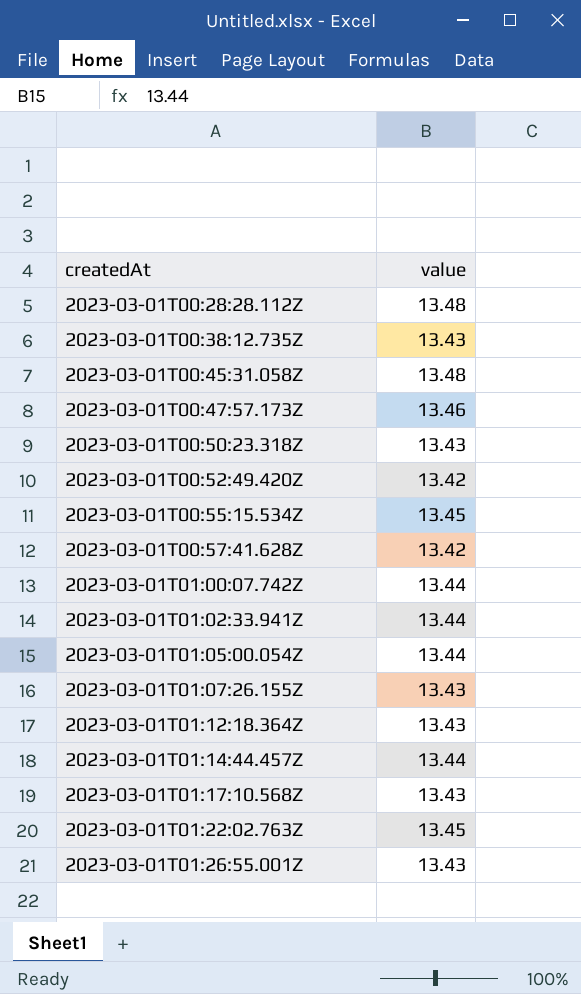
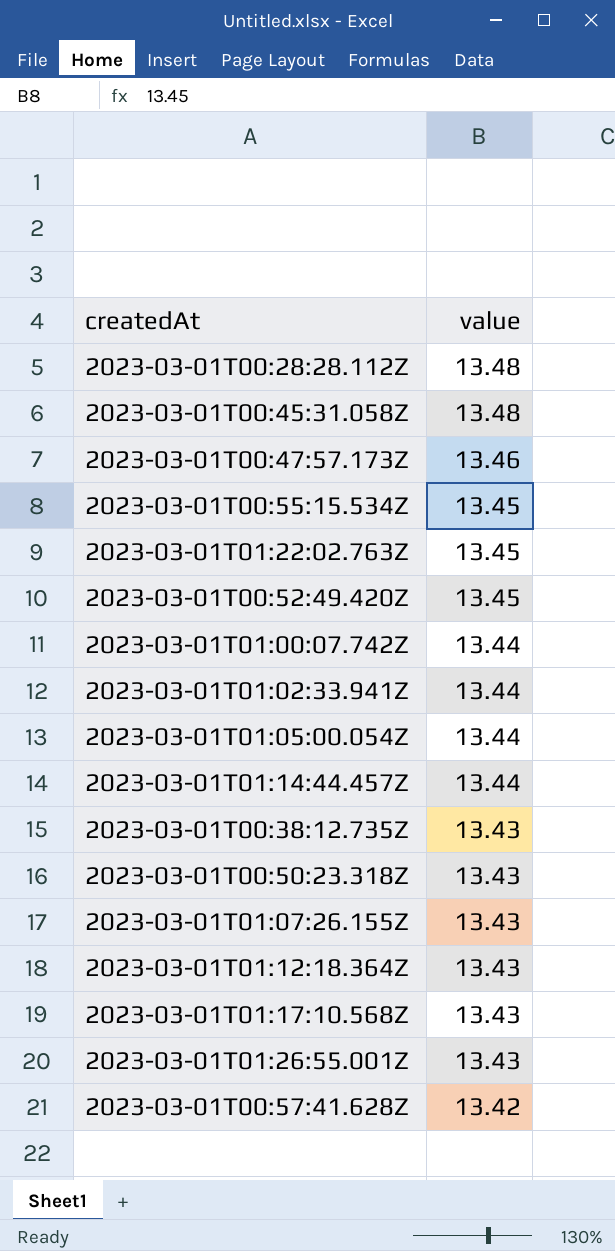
row order: createdAt ascending -> value descending
2023-03-01T00:52:49.420Z | value: 13.42 -> 13.45

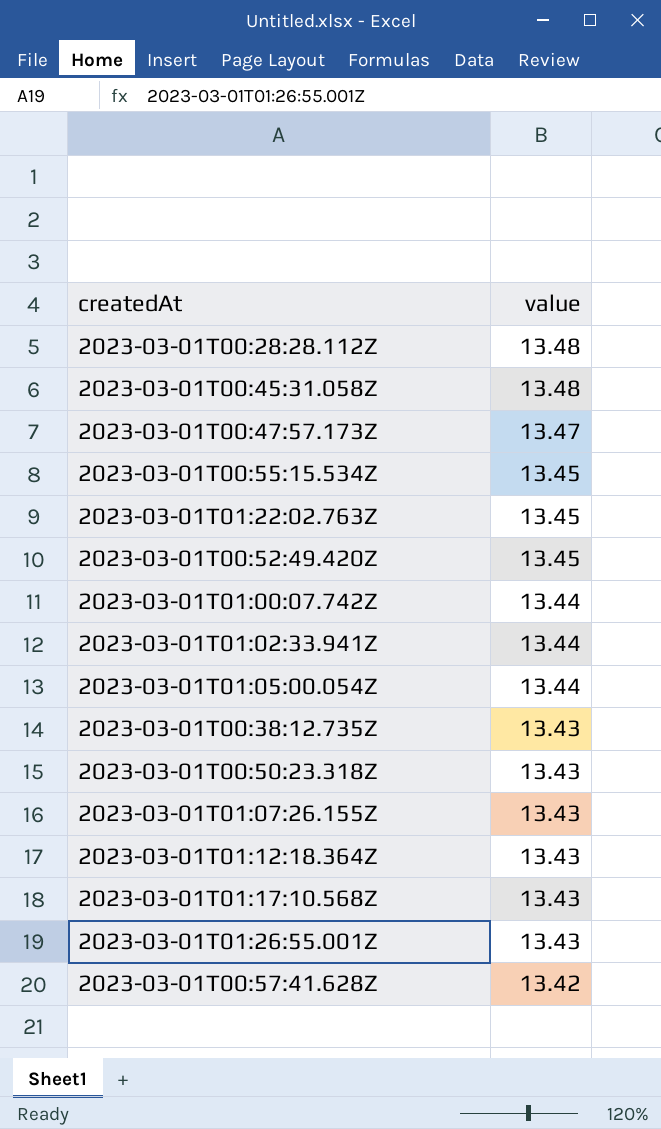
row 2023-03-01T01:14:44.457Z: 13.44 -> none
2023-03-01T00:47:57.173Z | value: 13.46 -> 13.47

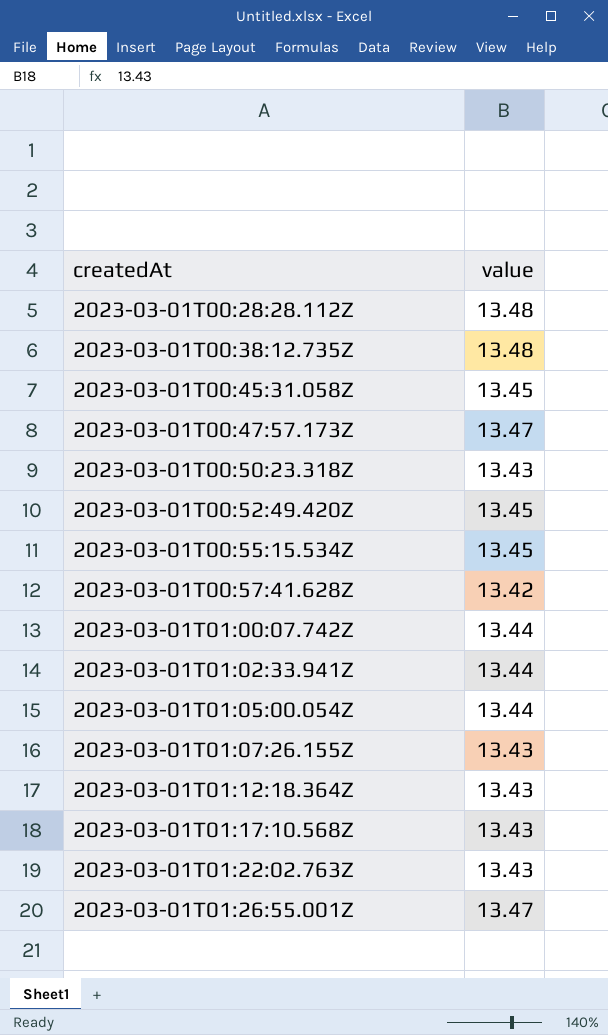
row order: value descending -> createdAt ascending
2023-03-01T00:38:12.735Z | value: 13.43 -> 13.48
2023-03-01T00:45:31.058Z | value: 13.48 -> 13.45
2023-03-01T01:22:02.763Z | value: 13.45 -> 13.43
2023-03-01T01:26:55.001Z | value: 13.43 -> 13.47

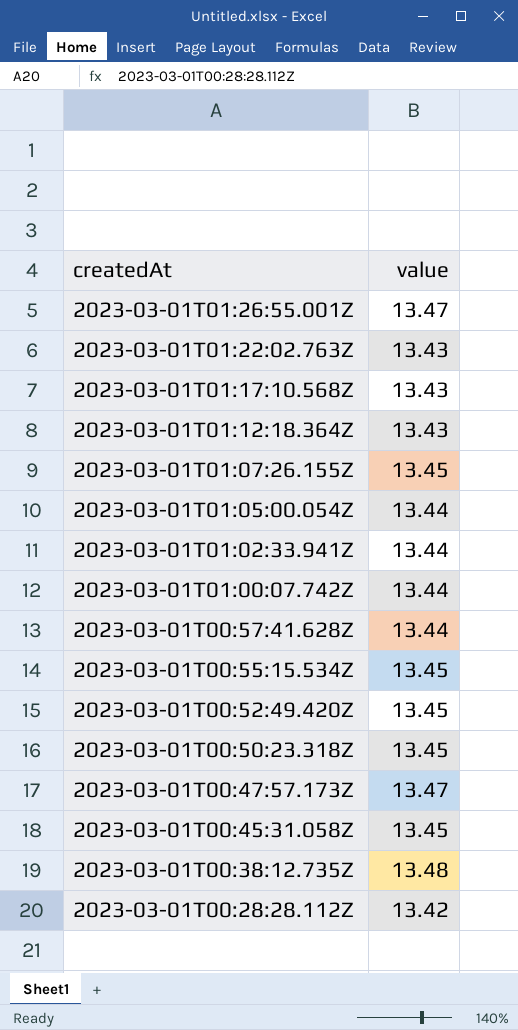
row order: createdAt ascending -> createdAt descending
2023-03-01T01:07:26.155Z | value: 13.43 -> 13.45
2023-03-01T00:57:41.628Z | value: 13.42 -> 13.44
2023-03-01T00:50:23.318Z | value: 13.43 -> 13.45
2023-03-01T00:28:28.112Z | value: 13.48 -> 13.42

